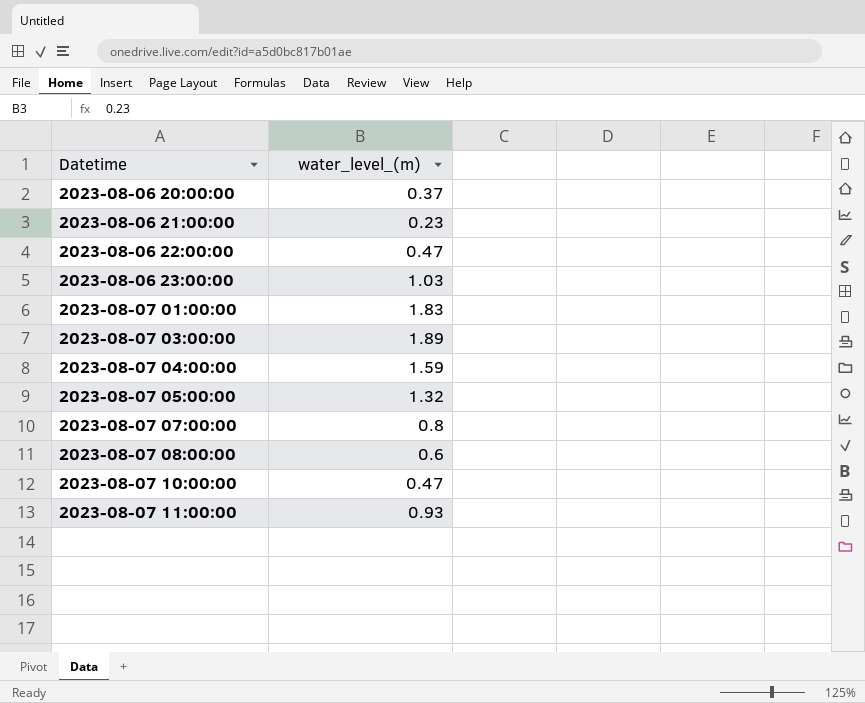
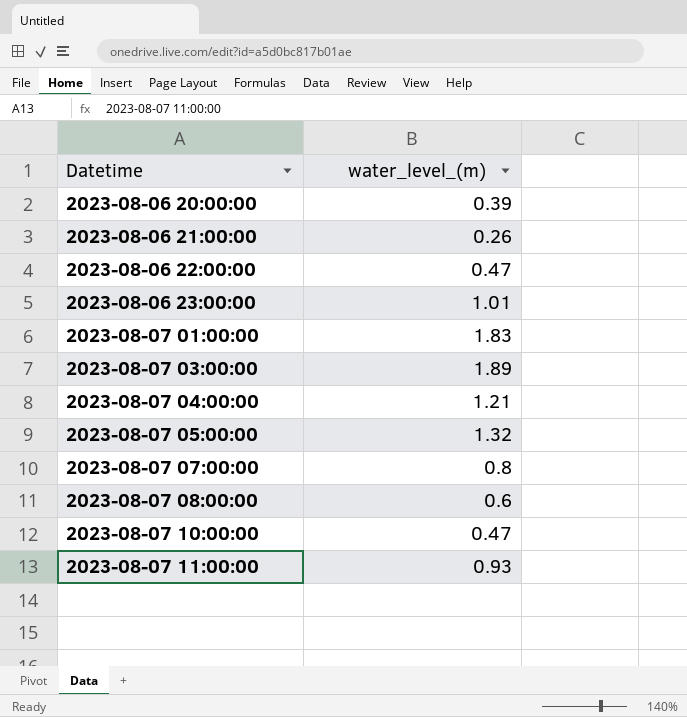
2023-08-06 20:00:00 | water_level_(m): 0.37 -> 0.39
2023-08-06 21:00:00 | water_level_(m): 0.23 -> 0.26
2023-08-06 23:00:00 | water_level_(m): 1.03 -> 1.01
2023-08-07 04:00:00 | water_level_(m): 1.59 -> 1.21

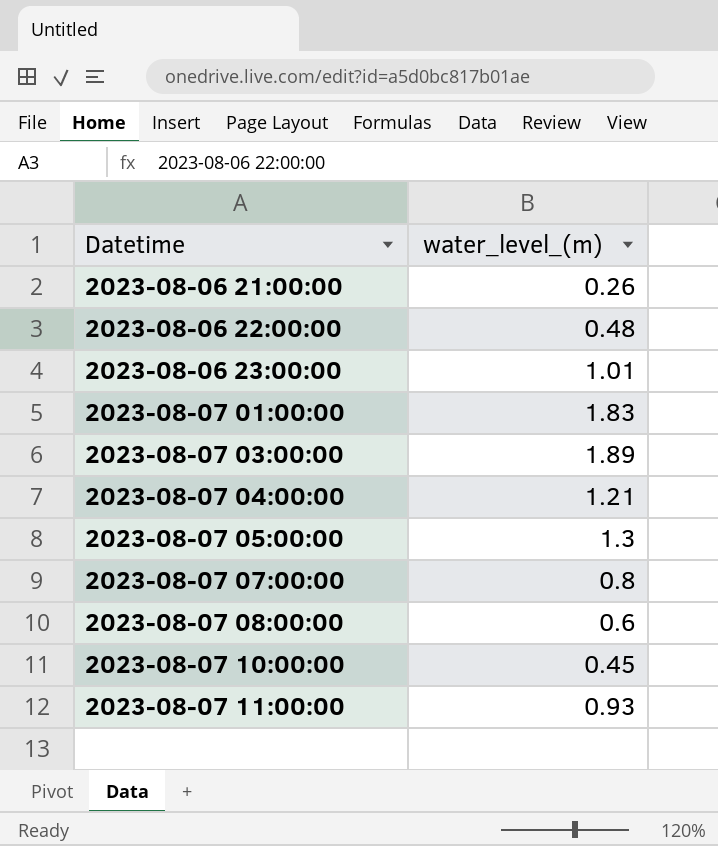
row 2023-08-06 20:00:00: 0.39 -> none
2023-08-06 22:00:00 | water_level_(m): 0.47 -> 0.48
2023-08-07 05:00:00 | water_level_(m): 1.32 -> 1.3
2023-08-07 10:00:00 | water_level_(m): 0.47 -> 0.45

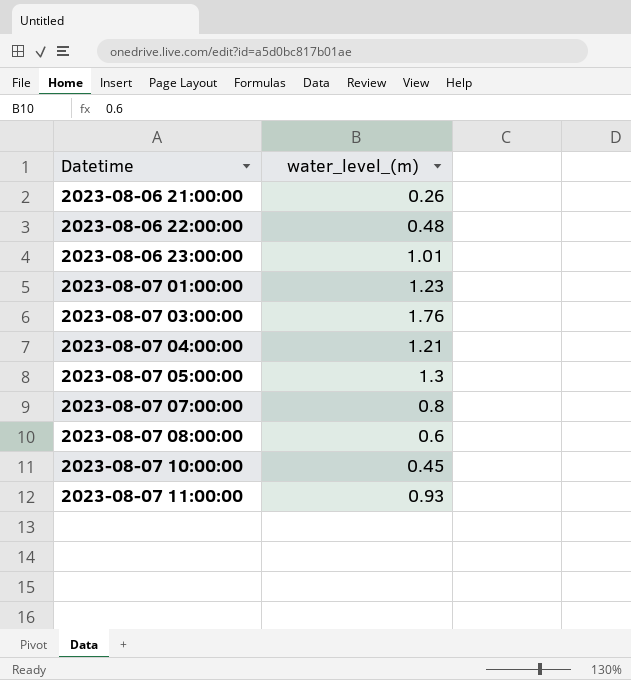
2023-08-07 01:00:00 | water_level_(m): 1.83 -> 1.23
2023-08-07 03:00:00 | water_level_(m): 1.89 -> 1.76

